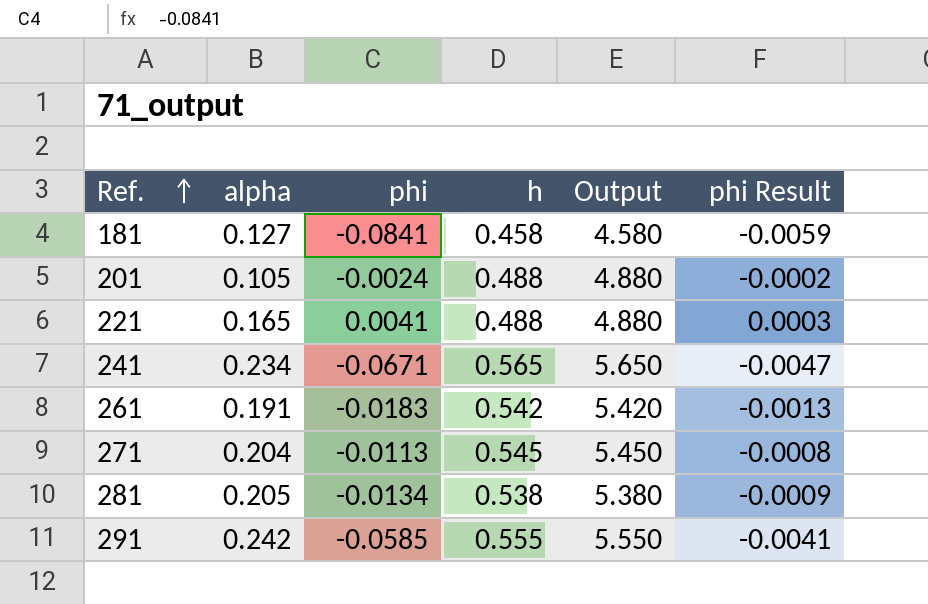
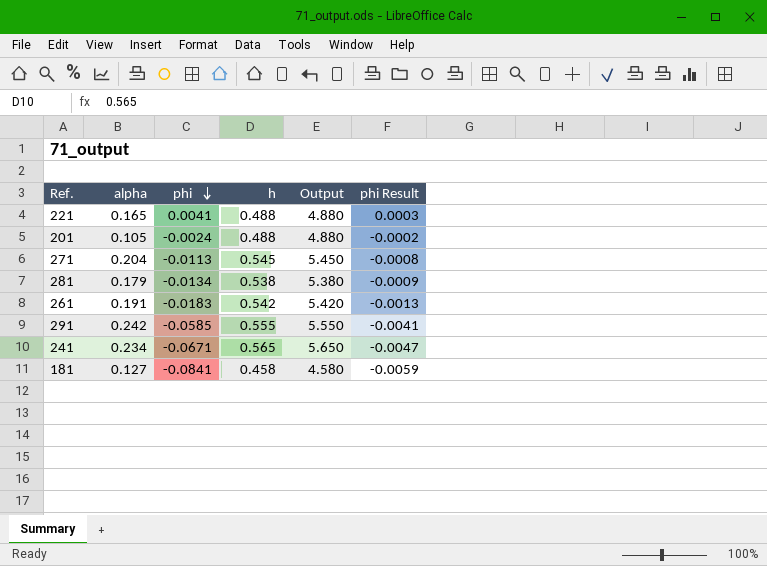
row order: Ref. ascending -> phi descending
281 | alpha: 0.205 -> 0.179

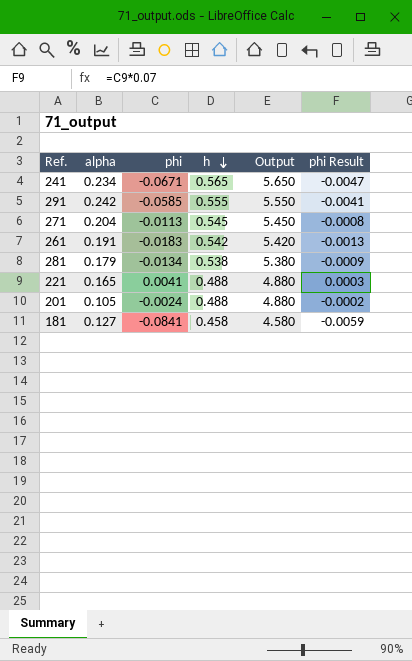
row order: phi descending -> h descending

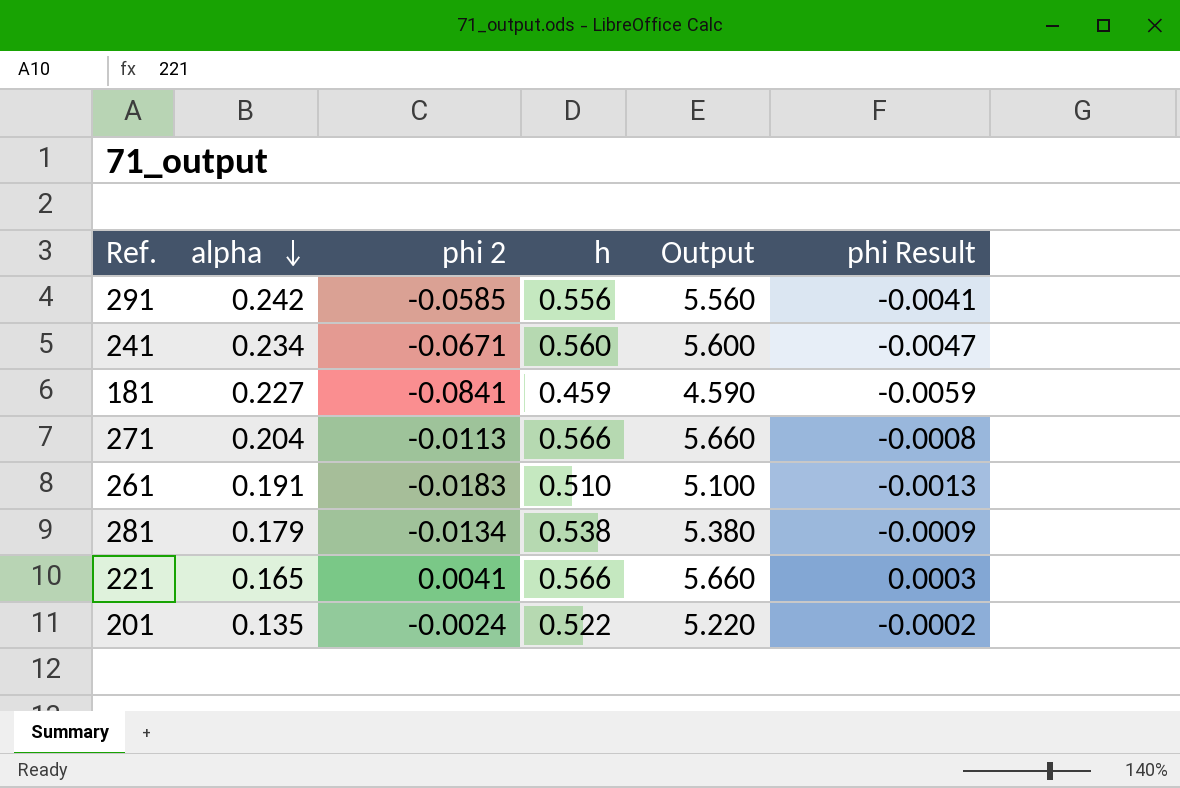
row order: h descending -> alpha descending
column name: phi -> phi 2
291 | h: 0.555 -> 0.556
291 | Output: 5.550 -> 5.560
241 | h: 0.565 -> 0.560
241 | Output: 5.650 -> 5.600
181 | alpha: 0.127 -> 0.227
181 | h: 0.458 -> 0.459
181 | Output: 4.580 -> 4.590
271 | h: 0.545 -> 0.566
271 | Output: 5.450 -> 5.660
261 | h: 0.542 -> 0.510
261 | Output: 5.420 -> 5.100
221 | h: 0.488 -> 0.566
221 | Output: 4.880 -> 5.660
201 | alpha: 0.105 -> 0.135
201 | h: 0.488 -> 0.522
201 | Output: 4.880 -> 5.220

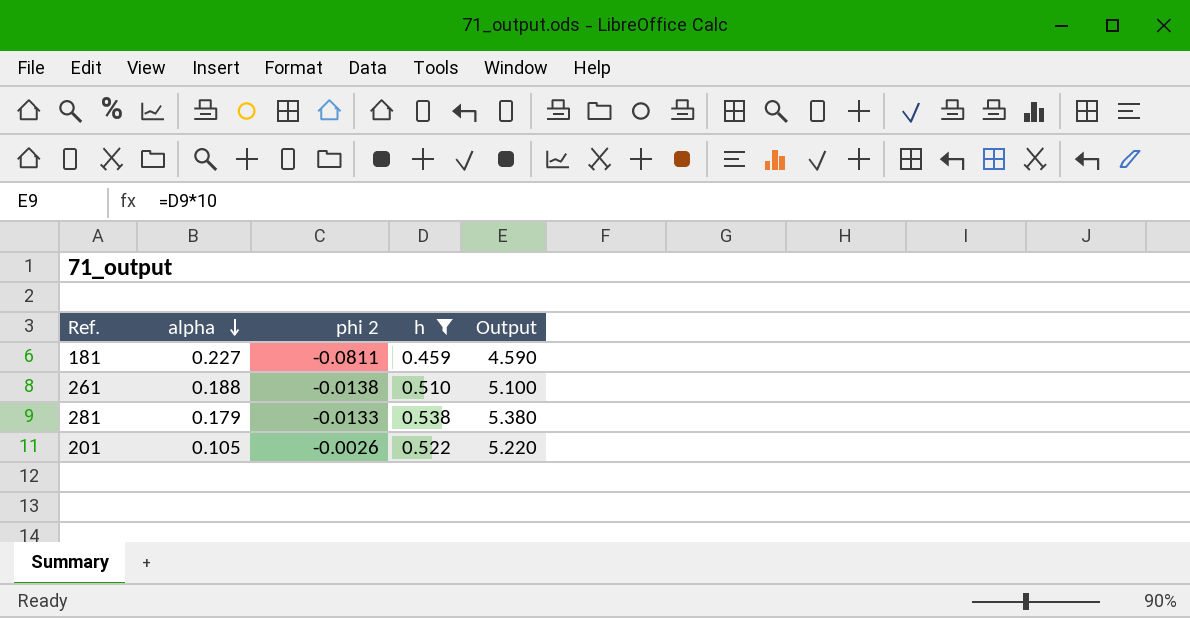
filter: none -> h <= 0.538
column phi Result | formula: [phi 2] * 0.07 -> none
181 | phi 2: -0.0841 -> -0.0811
261 | alpha: 0.191 -> 0.188
261 | phi 2: -0.0183 -> -0.0138
281 | phi 2: -0.0134 -> -0.0133
201 | alpha: 0.135 -> 0.105
201 | phi 2: -0.0024 -> -0.0026

